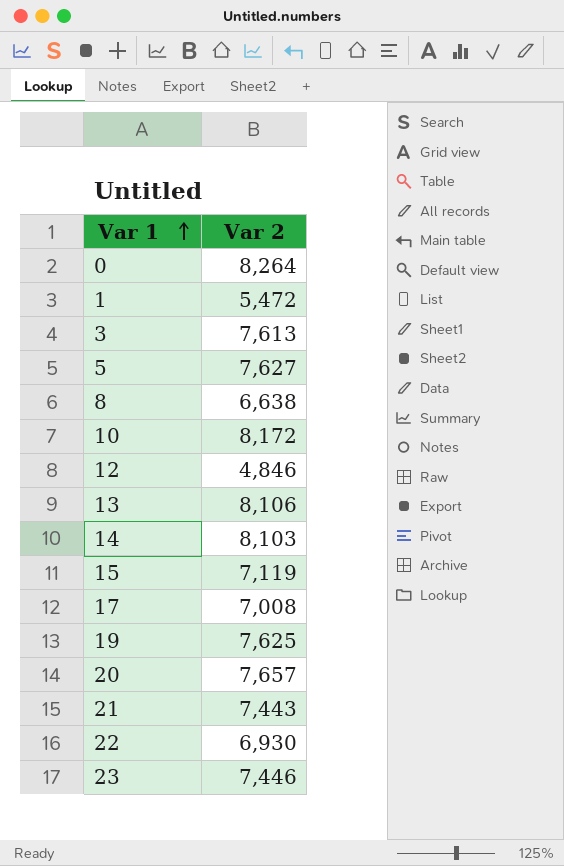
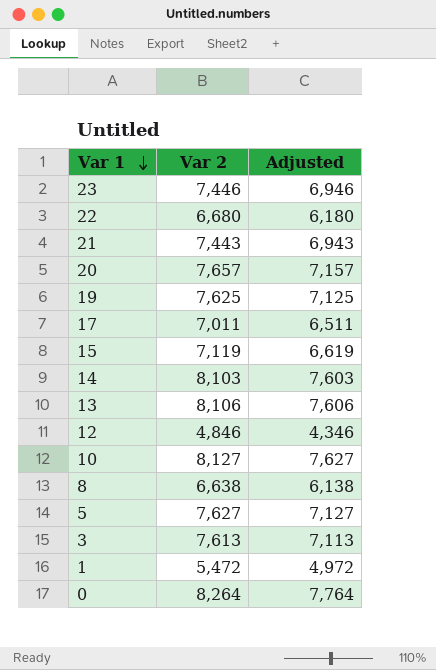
row order: Var 1 ascending -> Var 1 descending
column Adjusted | formula: none -> [Var 2] - 500
22 | Var 2: 6,930 -> 6,680
17 | Var 2: 7,008 -> 7,011
10 | Var 2: 8,172 -> 8,127

